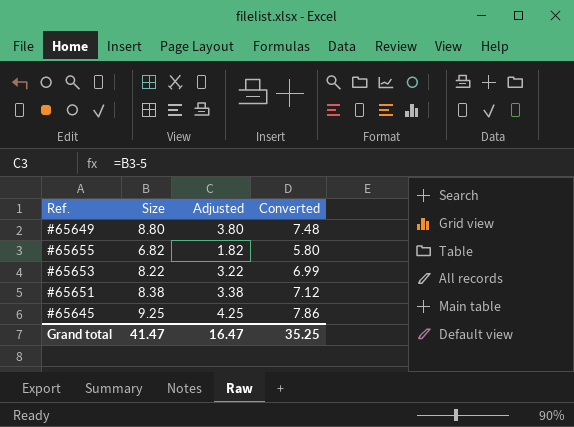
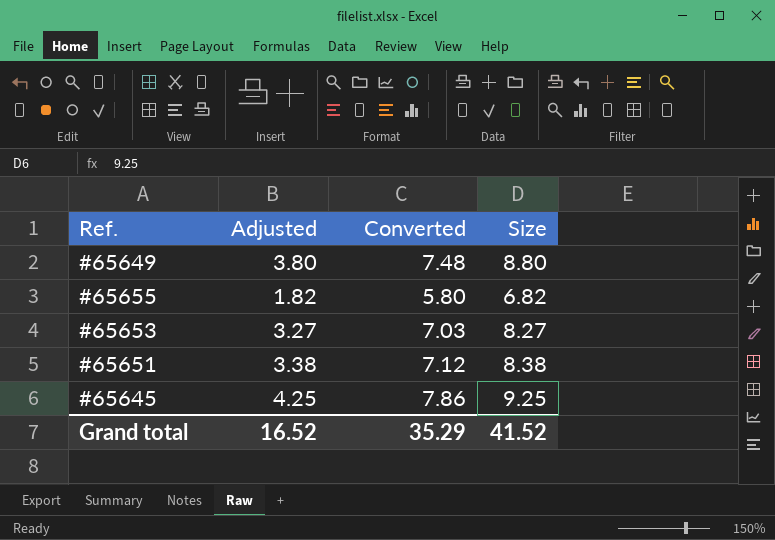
column Size | position: 2 -> 4
#65653 | Adjusted: 3.22 -> 3.27
#65653 | Converted: 6.99 -> 7.03
#65653 | Size: 8.22 -> 8.27
Grand total | Adjusted: 16.47 -> 16.52
Grand total | Converted: 35.25 -> 35.29
Grand total | Size: 41.47 -> 41.52

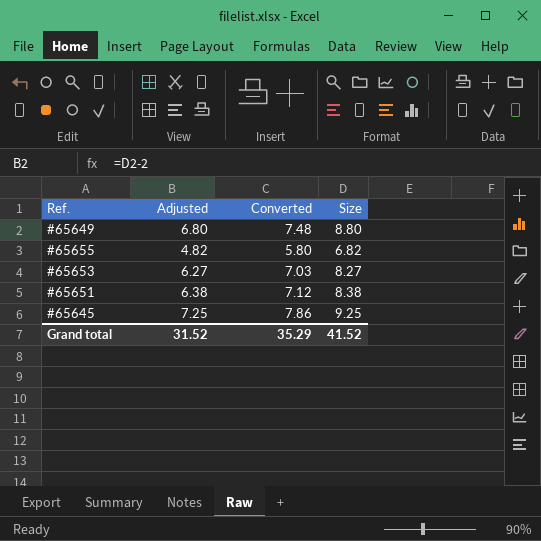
column Adjusted | formula: [Size] - 5 -> [Size] - 2
Grand total | Adjusted: 16.52 -> 31.52

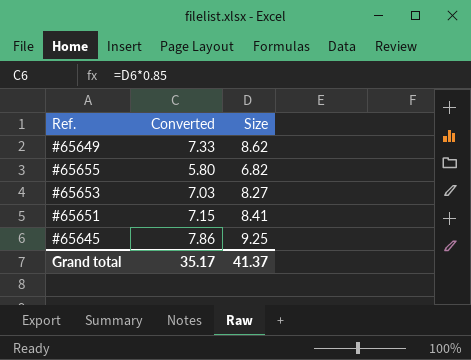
column Adjusted | formula: [Size] - 2 -> none
#65649 | Converted: 7.48 -> 7.33
#65649 | Size: 8.80 -> 8.62
#65651 | Converted: 7.12 -> 7.15
#65651 | Size: 8.38 -> 8.41
Grand total | Converted: 35.29 -> 35.17
Grand total | Size: 41.52 -> 41.37

